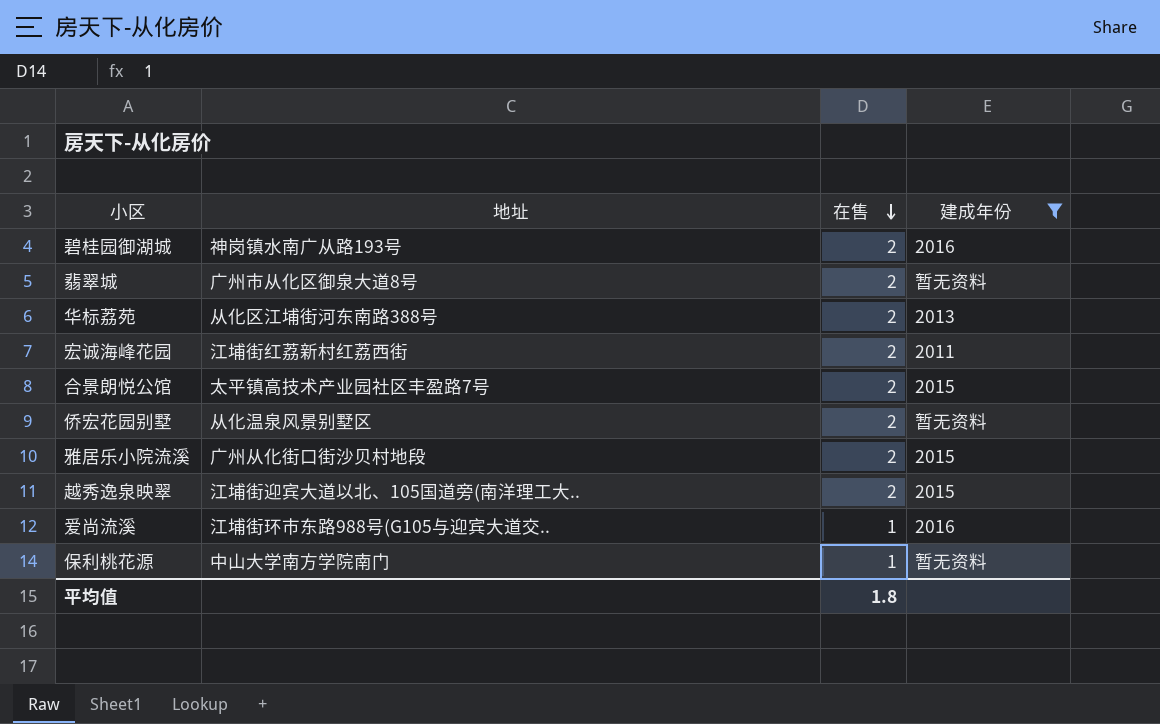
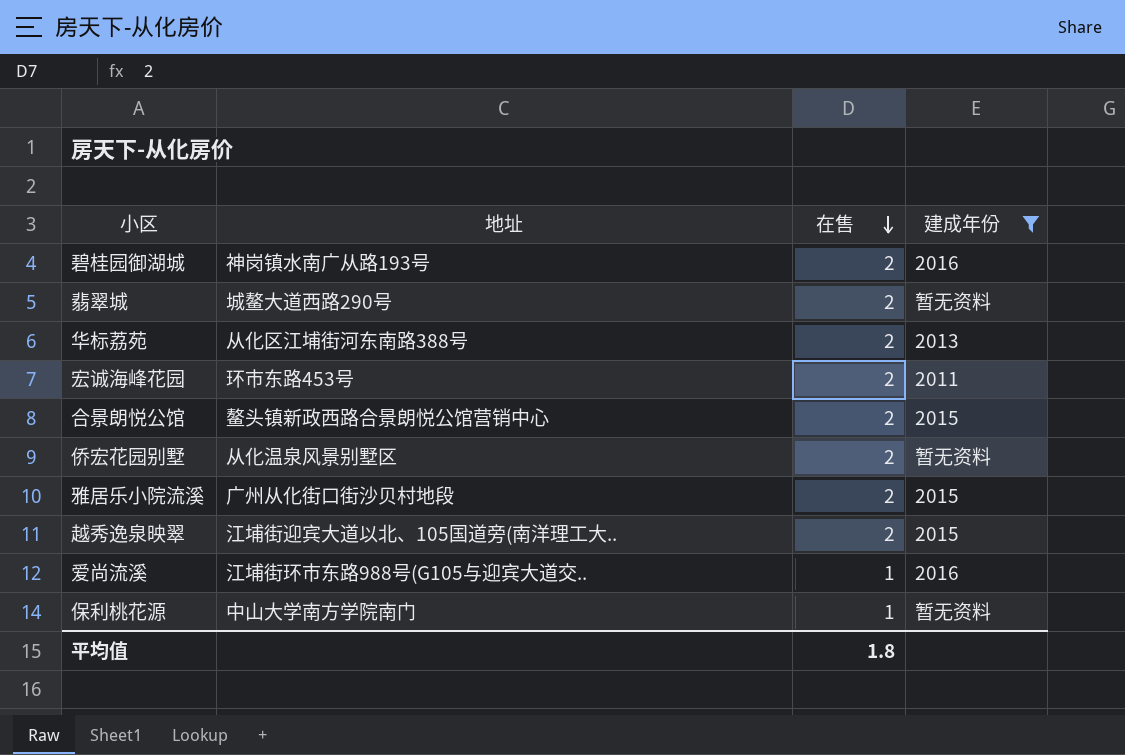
翡翠城 | 地址: 广州市从化区御泉大道8号 -> 城鳌大道西路290号
宏诚海峰花园 | 地址: 江埔街红荔新村红荔西街 -> 环市东路453号
合景朗悦公馆 | 地址: 太平镇高技术产业园社区丰盈路7号 -> 鳌头镇新政西路合景朗悦公馆营销中心

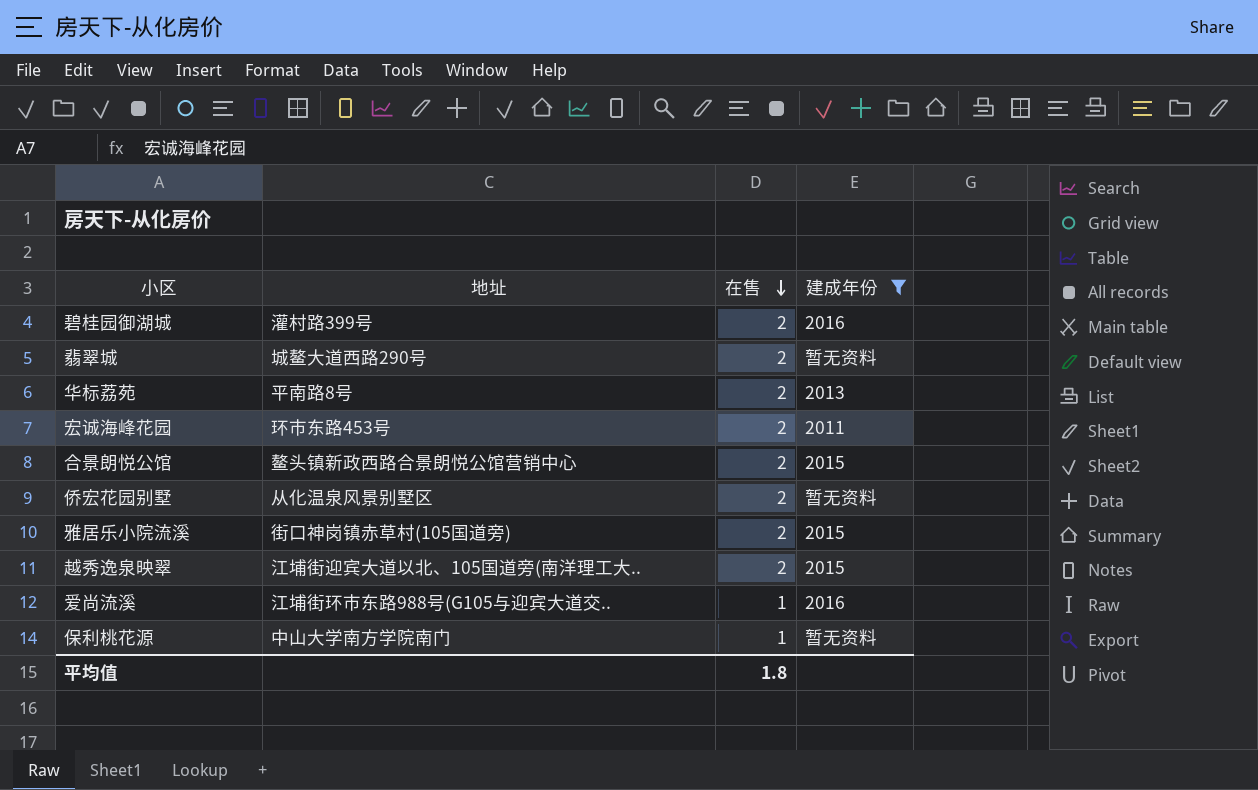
碧桂园御湖城 | 地址: 神岗镇水南广从路193号 -> 灌村路399号
华标荔苑 | 地址: 从化区江埔街河东南路388号 -> 平南路8号
雅居乐小院流溪 | 地址: 广州从化街口街沙贝村地段 -> 街口神岗镇赤草村(105国道旁)

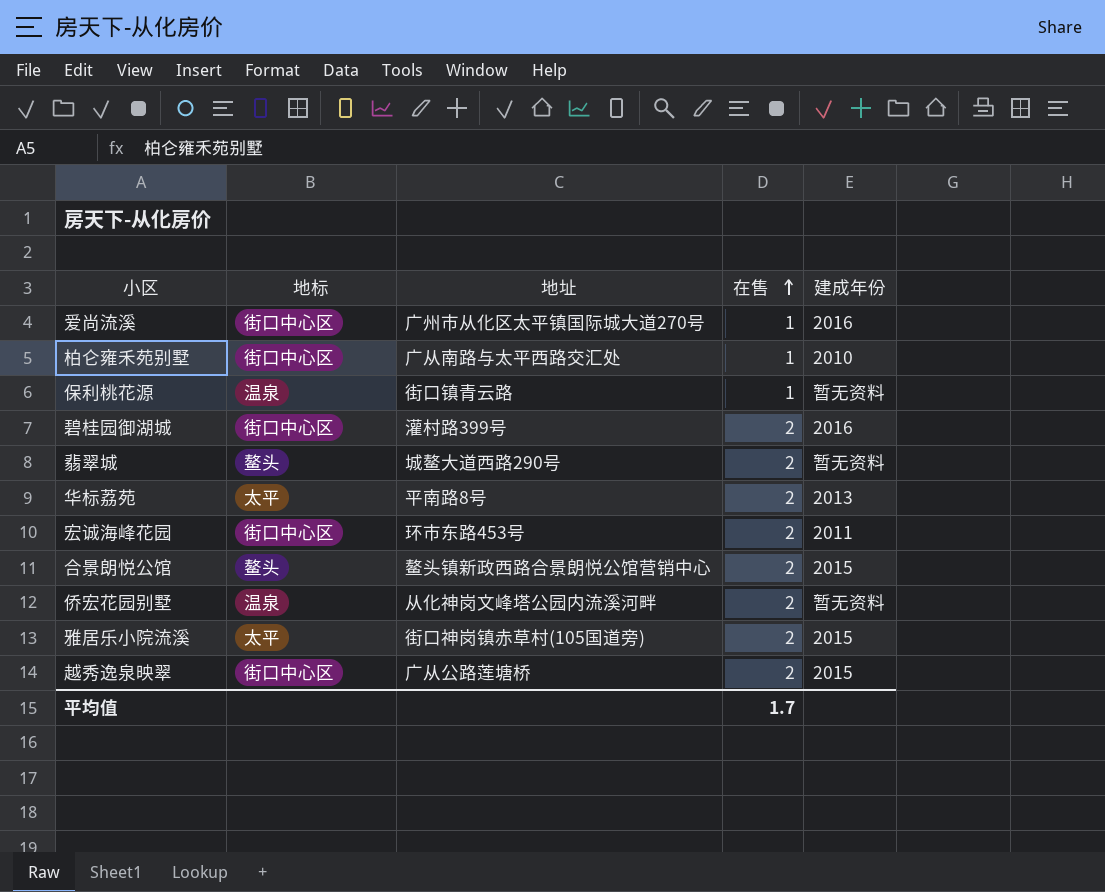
filter: 建成年份 != 2010 -> none
row order: 在售 descending -> 在售 ascending
column 地标 | position: none -> 2
爱尚流溪 | 地址: 江埔街环市东路988号(G105与迎宾大道交.. -> 广州市从化区太平镇国际城大道270号
保利桃花源 | 地址: 中山大学南方学院南门 -> 街口镇青云路
侨宏花园别墅 | 地址: 从化温泉风景别墅区 -> 从化神岗文峰塔公园内流溪河畔
越秀逸泉映翠 | 地址: 江埔街迎宾大道以北、105国道旁(南洋理工大.. -> 广从公路莲塘桥
平均值 | 在售: 1.8 -> 1.7

